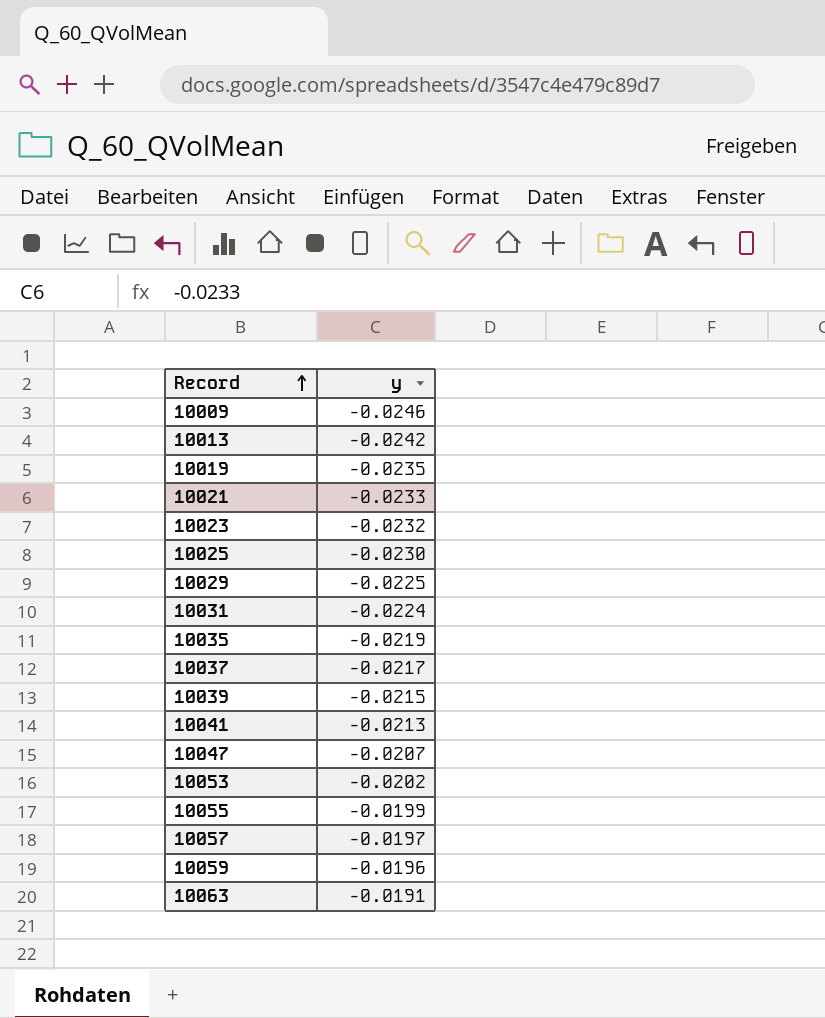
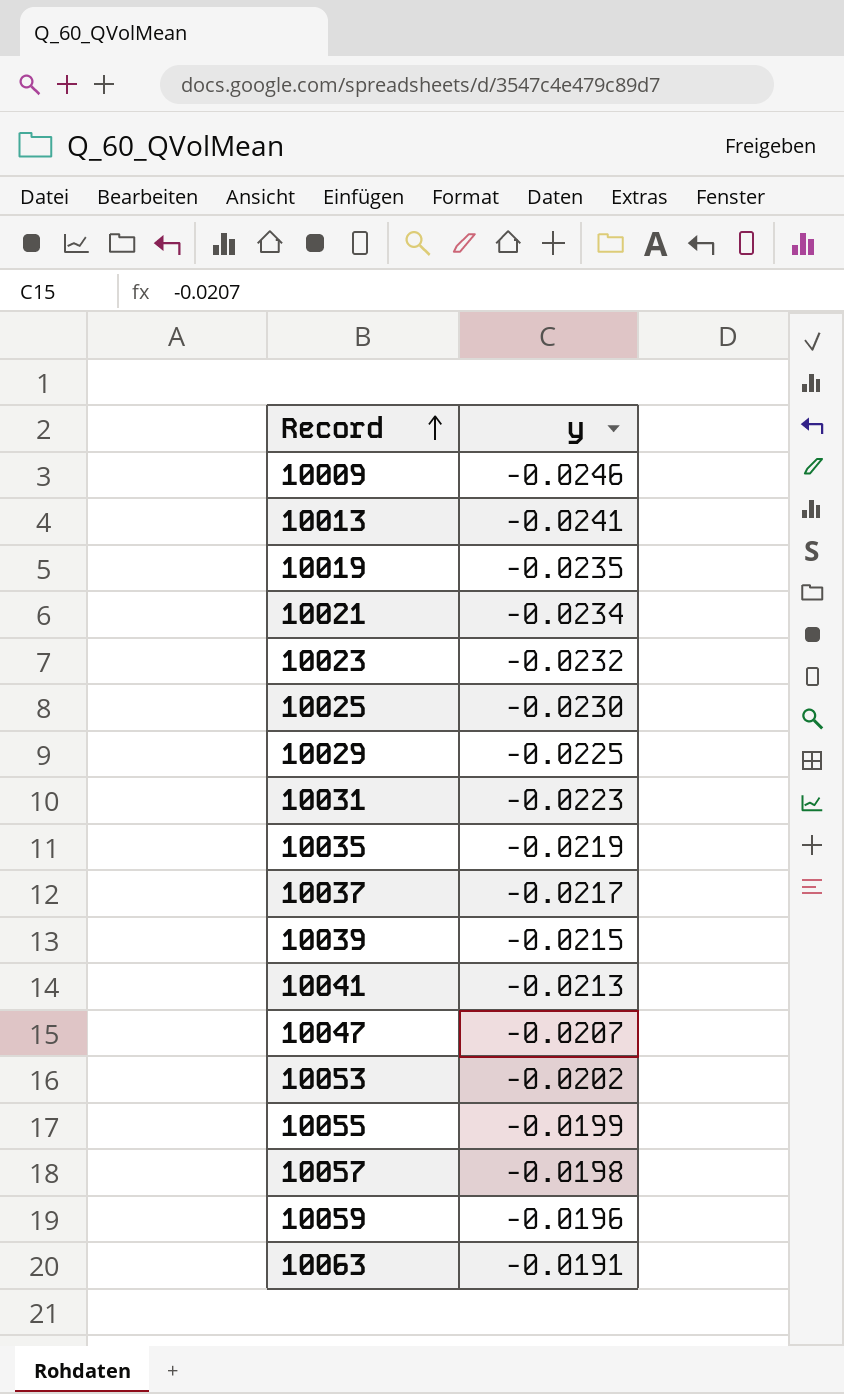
10013 | y: -0.0242 -> -0.0241
10021 | y: -0.0233 -> -0.0234
10031 | y: -0.0224 -> -0.0223
10057 | y: -0.0197 -> -0.0198

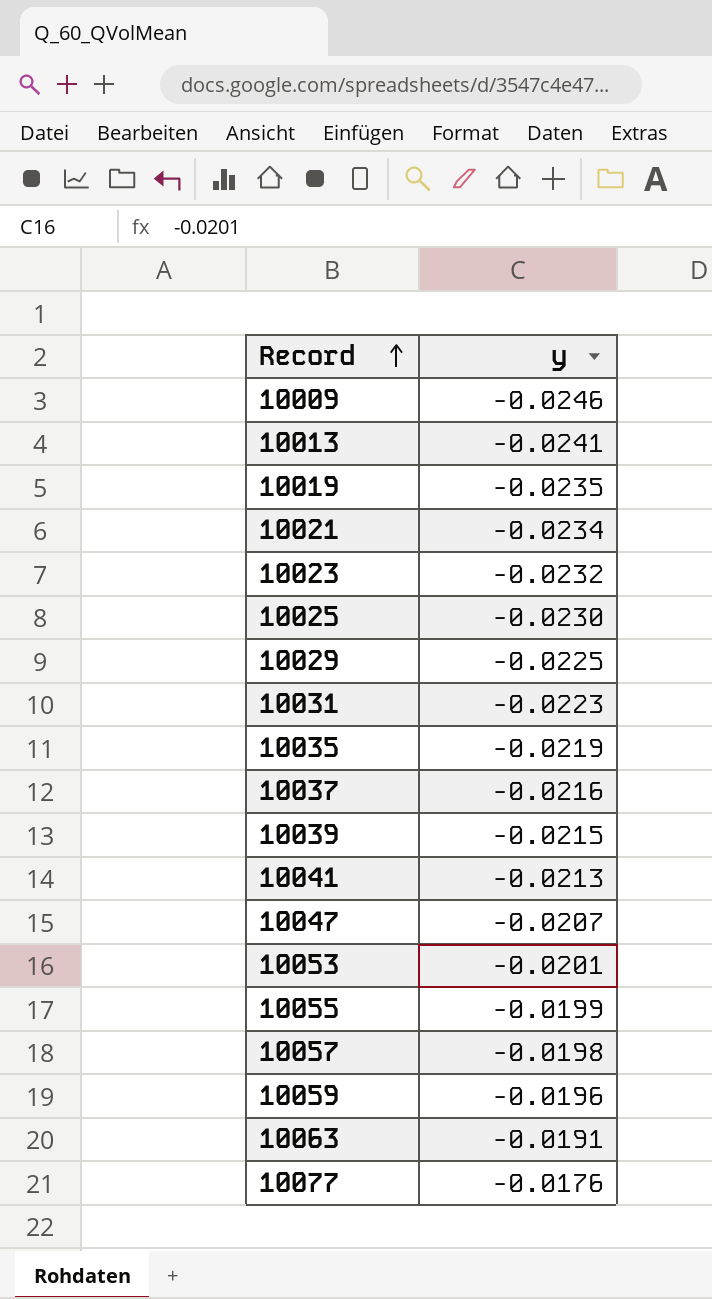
10037 | y: -0.0217 -> -0.0216
10053 | y: -0.0202 -> -0.0201
row 10077: none -> -0.0176

